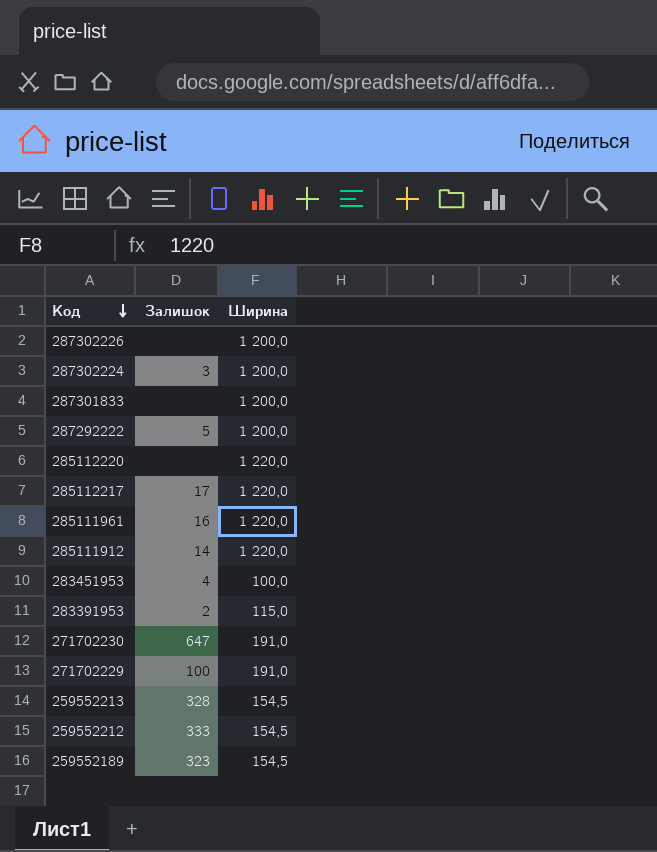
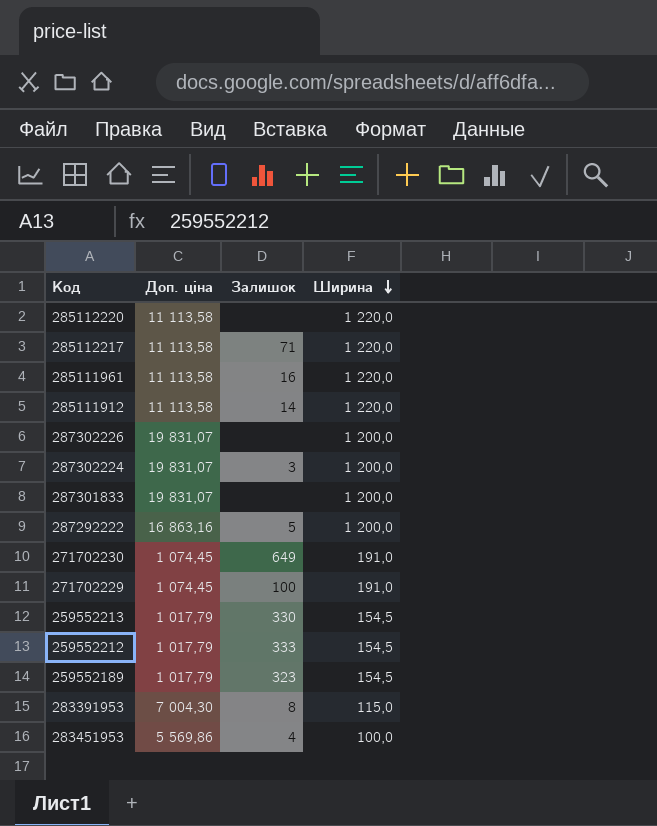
row order: Код descending -> Ширина descending
column Доп. ціна | position: none -> 2
285112217 | Залишок: 17 -> 71
271702230 | Залишок: 647 -> 649
259552213 | Залишок: 328 -> 330
283391953 | Залишок: 2 -> 8

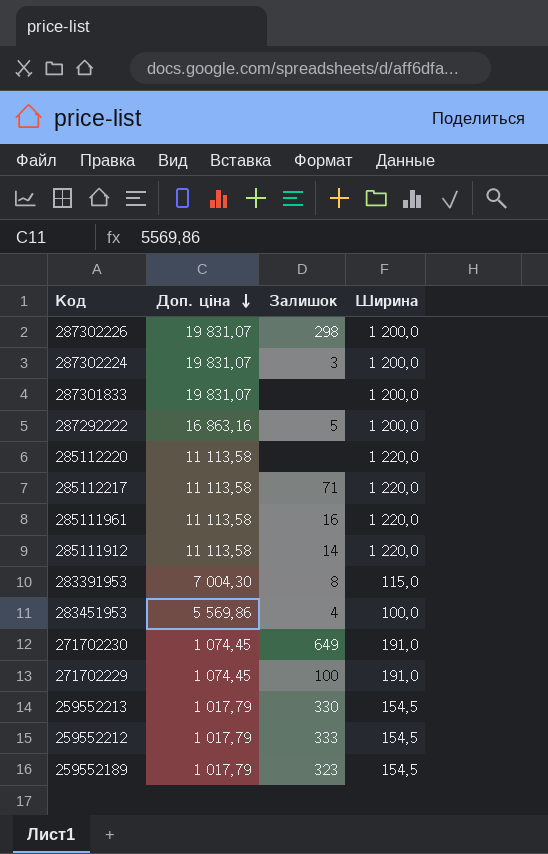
row order: Ширина descending -> Доп. ціна descending
287302226 | Залишок: none -> 298

